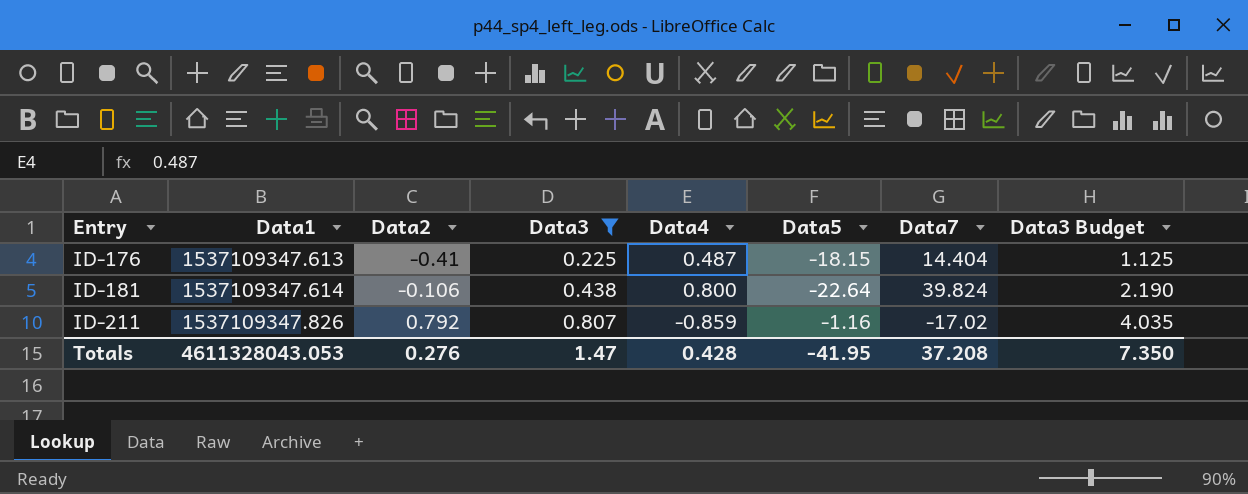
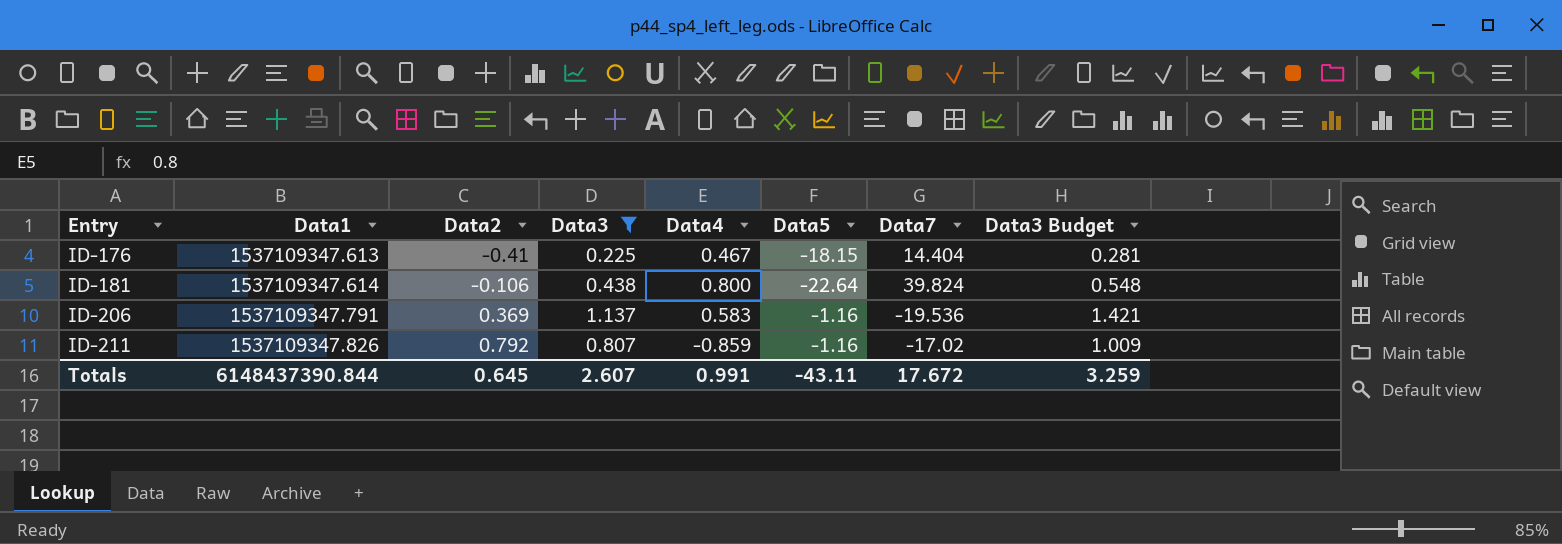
column Data3 Budget | formula: [Data3] * 5 -> [Data3] * 1.25
ID-176 | Data4: 0.487 -> 0.467
row ID-206: none -> 1537109347.791 | 0.369 | 1.137 | 0.583 | -1.16 | -19.536 | 1.421
Totals | Data1: 4611328043.053 -> 6148437390.844
Totals | Data2: 0.276 -> 0.645
Totals | Data3: 1.47 -> 2.607
Totals | Data4: 0.428 -> 0.991
Totals | Data5: -41.95 -> -43.11
Totals | Data7: 37.208 -> 17.672
Totals | Data3 Budget: 7.350 -> 3.259

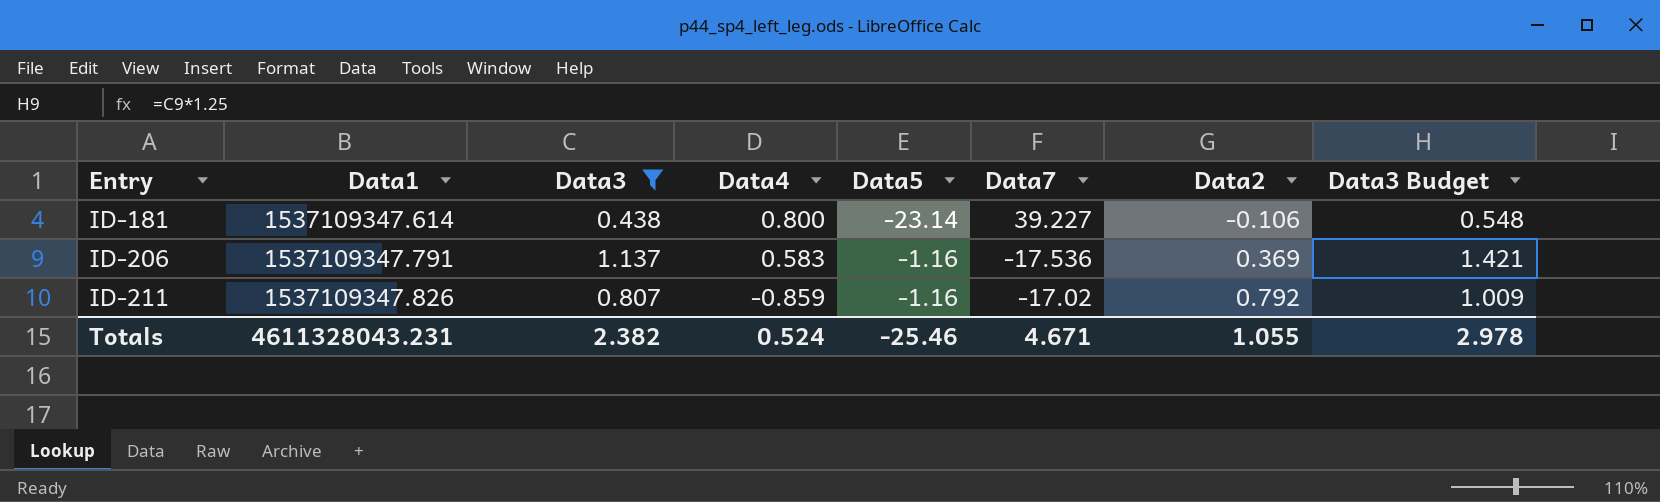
column Data2 | position: 3 -> 7
row ID-176: 1537109347.613 | -0.41 | 0.225 | 0.467 | -18.15 | 14.404 | 0.281 -> none
ID-181 | Data5: -22.64 -> -23.14
ID-181 | Data7: 39.824 -> 39.227
ID-206 | Data7: -19.536 -> -17.536
Totals | Data1: 6148437390.844 -> 4611328043.231
Totals | Data3: 2.607 -> 2.382
Totals | Data4: 0.991 -> 0.524
Totals | Data5: -43.11 -> -25.46
Totals | Data7: 17.672 -> 4.671
Totals | Data2: 0.645 -> 1.055
Totals | Data3 Budget: 3.259 -> 2.978

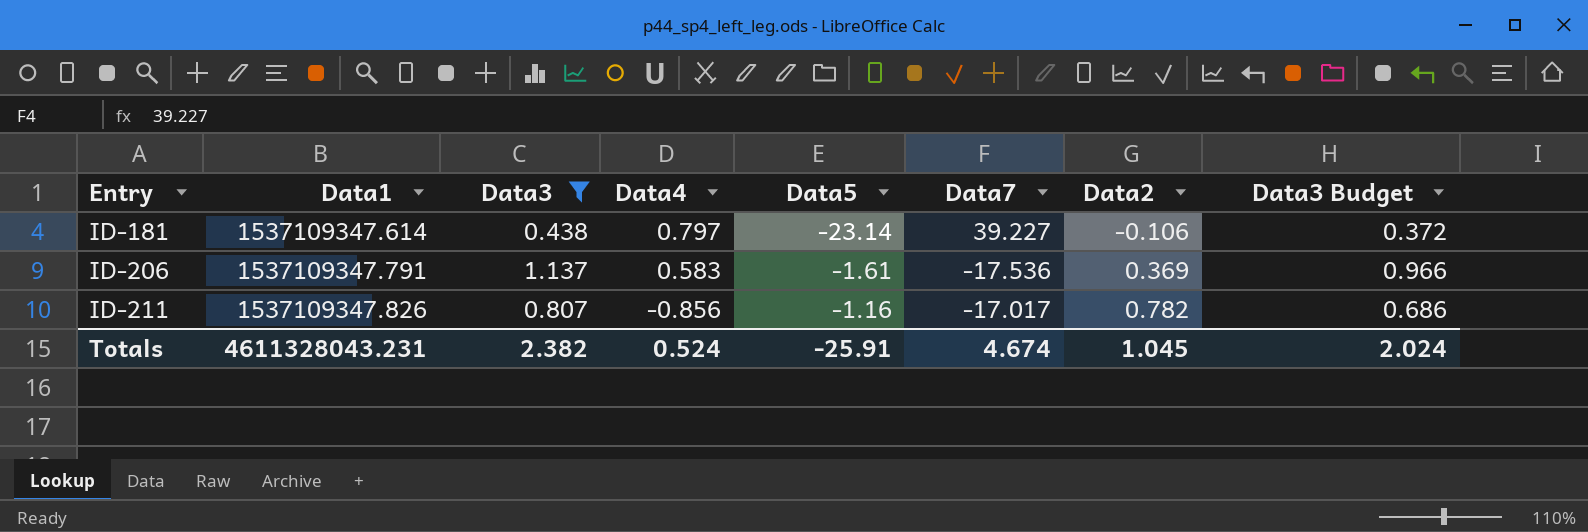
column Data3 Budget | formula: [Data3] * 1.25 -> [Data3] * 0.85
ID-181 | Data4: 0.800 -> 0.797
ID-206 | Data5: -1.16 -> -1.61
ID-211 | Data4: -0.859 -> -0.856
ID-211 | Data7: -17.02 -> -17.017
ID-211 | Data2: 0.792 -> 0.782
Totals | Data5: -25.46 -> -25.91
Totals | Data7: 4.671 -> 4.674
Totals | Data2: 1.055 -> 1.045
Totals | Data3 Budget: 2.978 -> 2.024

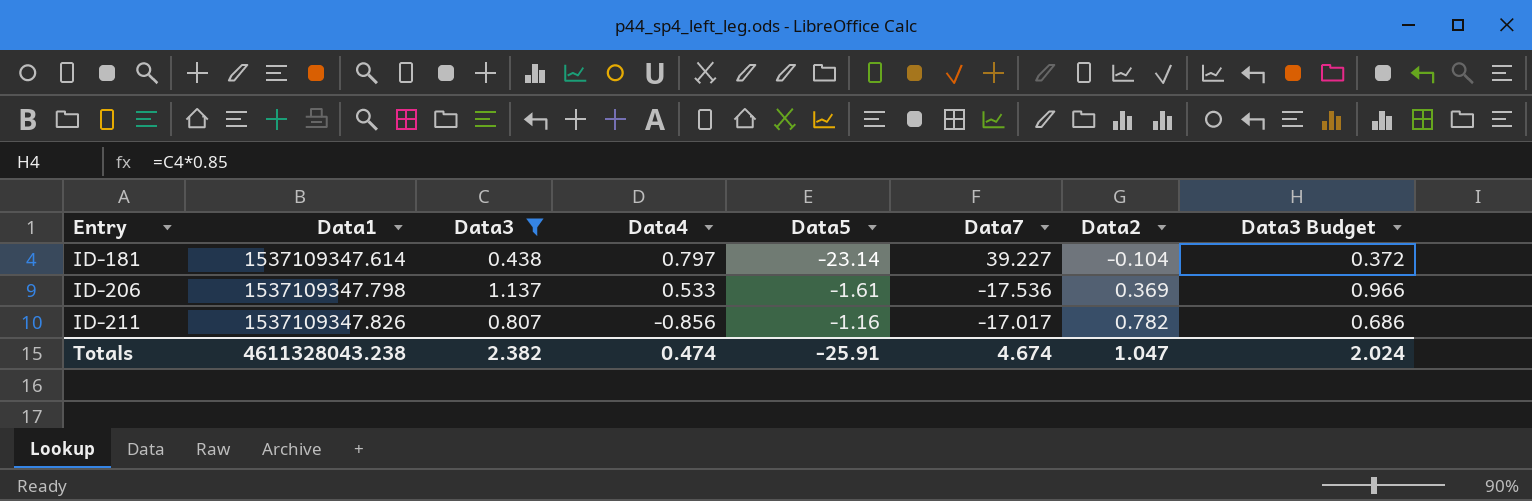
ID-181 | Data2: -0.106 -> -0.104
ID-206 | Data1: 1537109347.791 -> 1537109347.798
ID-206 | Data4: 0.583 -> 0.533
Totals | Data1: 4611328043.231 -> 4611328043.238
Totals | Data4: 0.524 -> 0.474
Totals | Data2: 1.045 -> 1.047

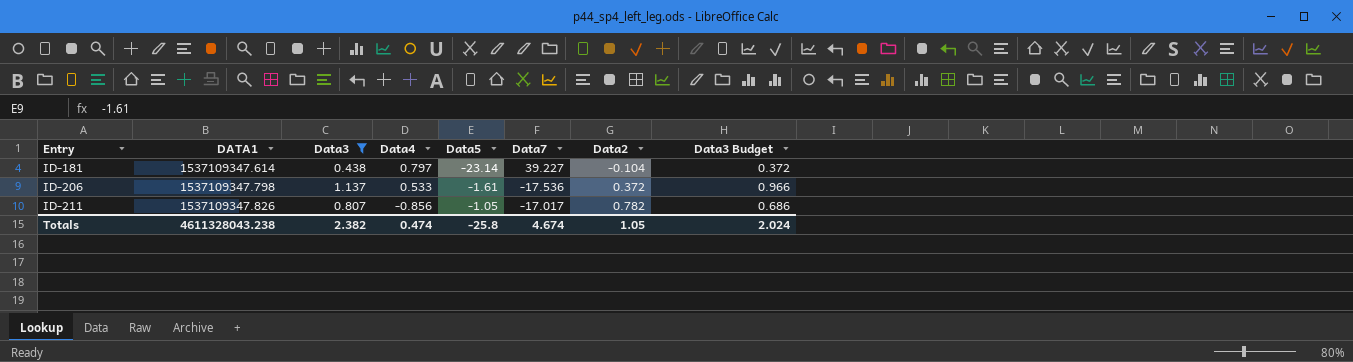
column name: Data1 -> DATA1
ID-206 | Data2: 0.369 -> 0.372
ID-211 | Data5: -1.16 -> -1.05
Totals | Data5: -25.91 -> -25.8
Totals | Data2: 1.047 -> 1.05

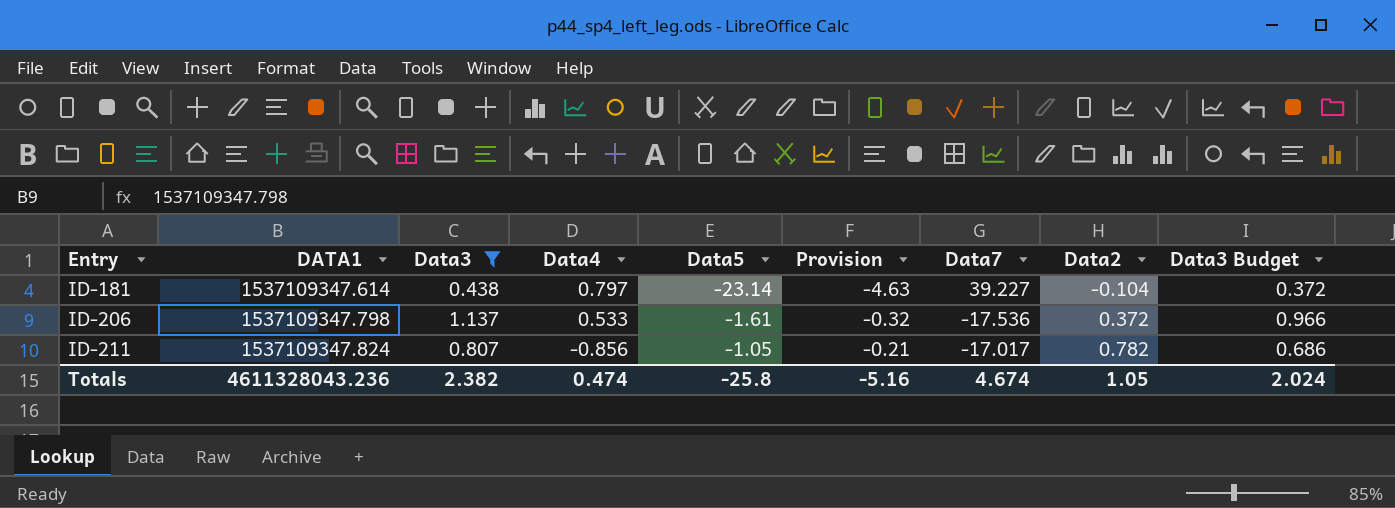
column Provision | formula: none -> [Data5] * 0.2
ID-211 | DATA1: 1537109347.826 -> 1537109347.824
Totals | DATA1: 4611328043.238 -> 4611328043.236

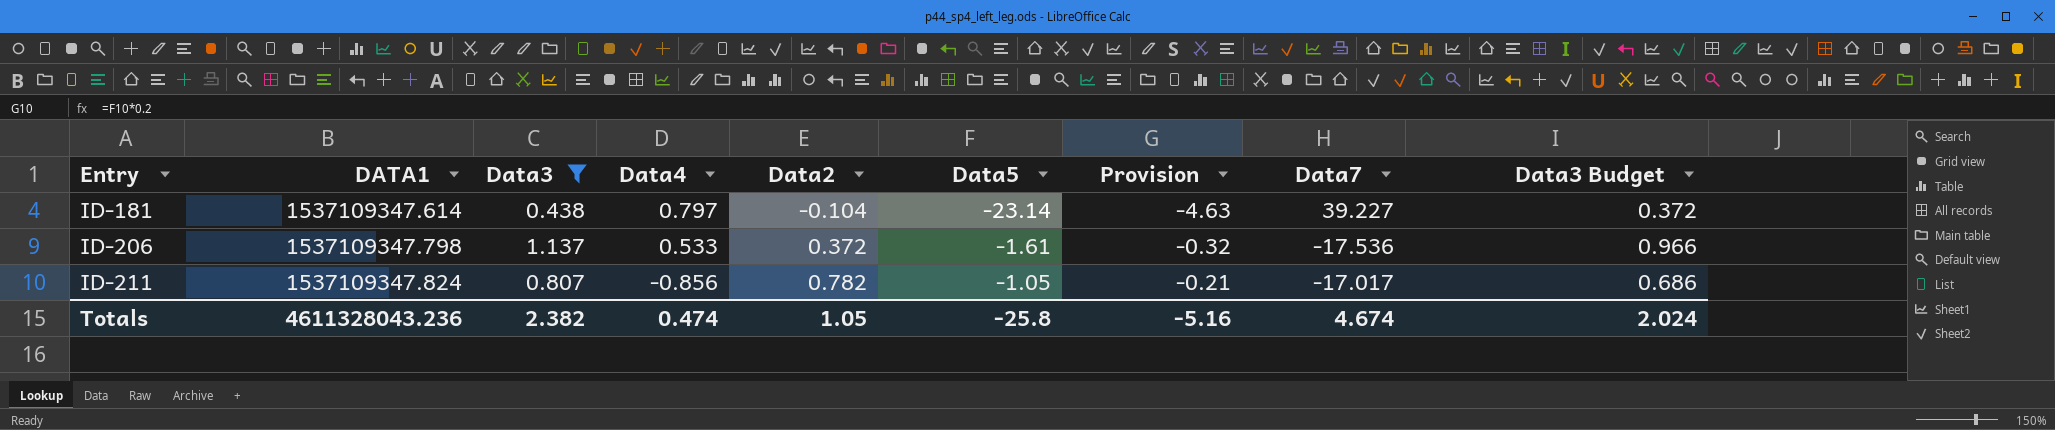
column Data2 | position: 8 -> 5

